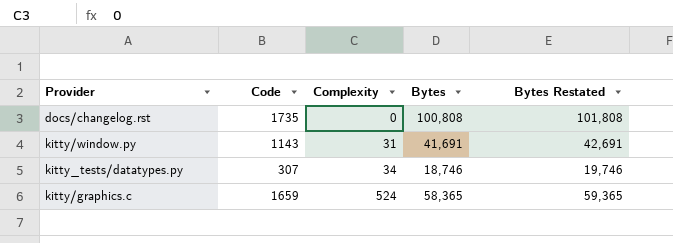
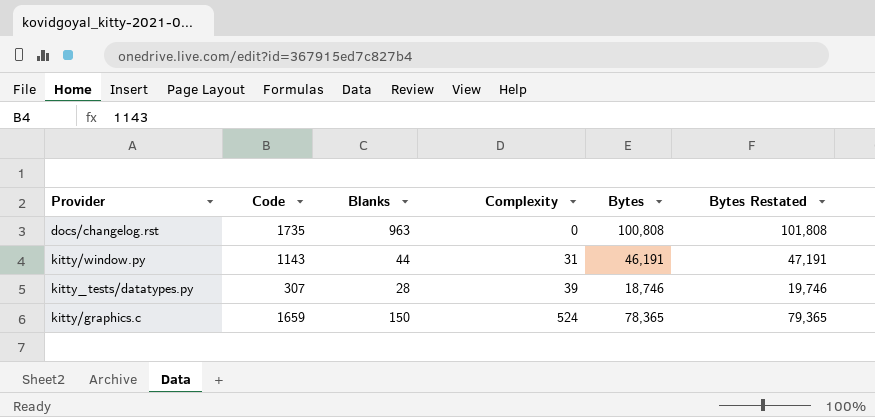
column Blanks | position: none -> 3
kitty/window.py | Bytes: 41,691 -> 46,191
kitty/window.py | Bytes Restated: 42,691 -> 47,191
kitty_tests/datatypes.py | Complexity: 34 -> 39
kitty/graphics.c | Bytes: 58,365 -> 78,365
kitty/graphics.c | Bytes Restated: 59,365 -> 79,365

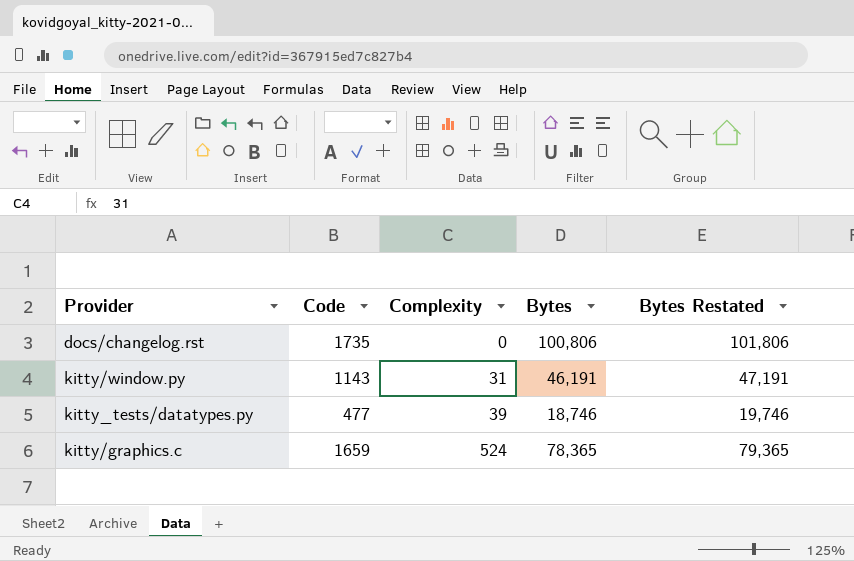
column Blanks | position: 3 -> none
docs/changelog.rst | Bytes: 100,808 -> 100,806
docs/changelog.rst | Bytes Restated: 101,808 -> 101,806
kitty_tests/datatypes.py | Code: 307 -> 477

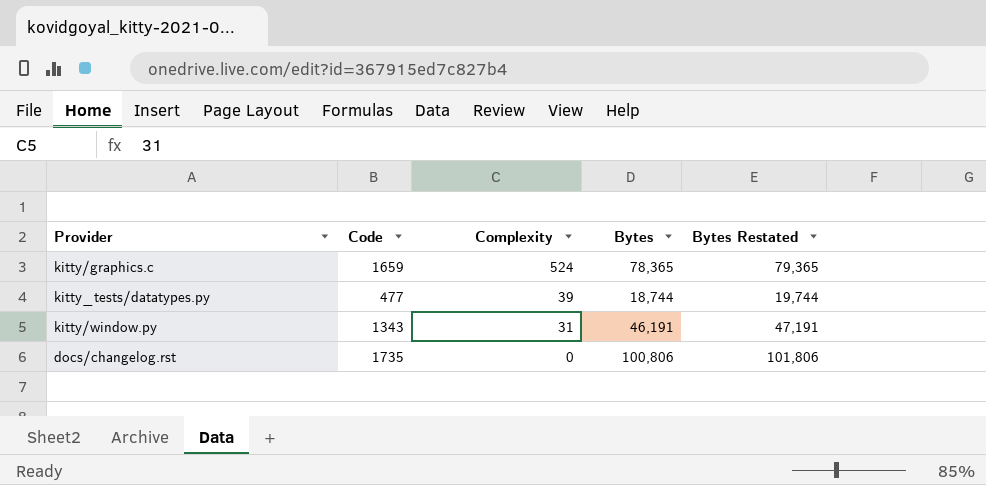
row order: Complexity ascending -> Complexity descending
kitty_tests/datatypes.py | Bytes: 18,746 -> 18,744
kitty_tests/datatypes.py | Bytes Restated: 19,746 -> 19,744
kitty/window.py | Code: 1143 -> 1343

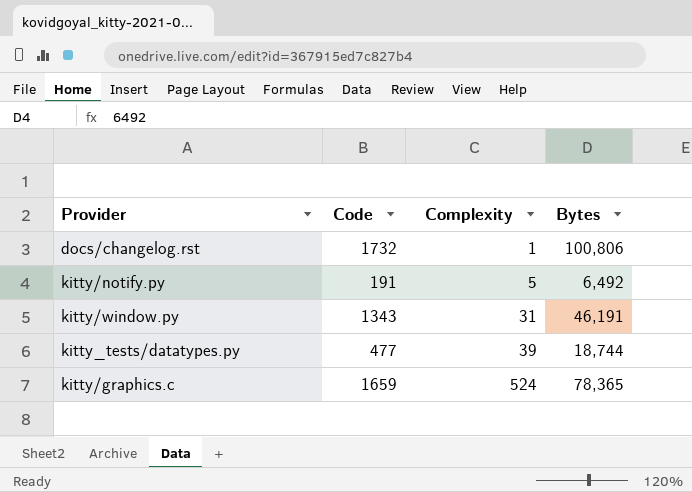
row order: Complexity descending -> Complexity ascending
column Bytes Restated | formula: [Bytes] + 1000 -> none
docs/changelog.rst | Code: 1735 -> 1732
docs/changelog.rst | Complexity: 0 -> 1
row kitty/notify.py: none -> 191 | 5 | 6,492

